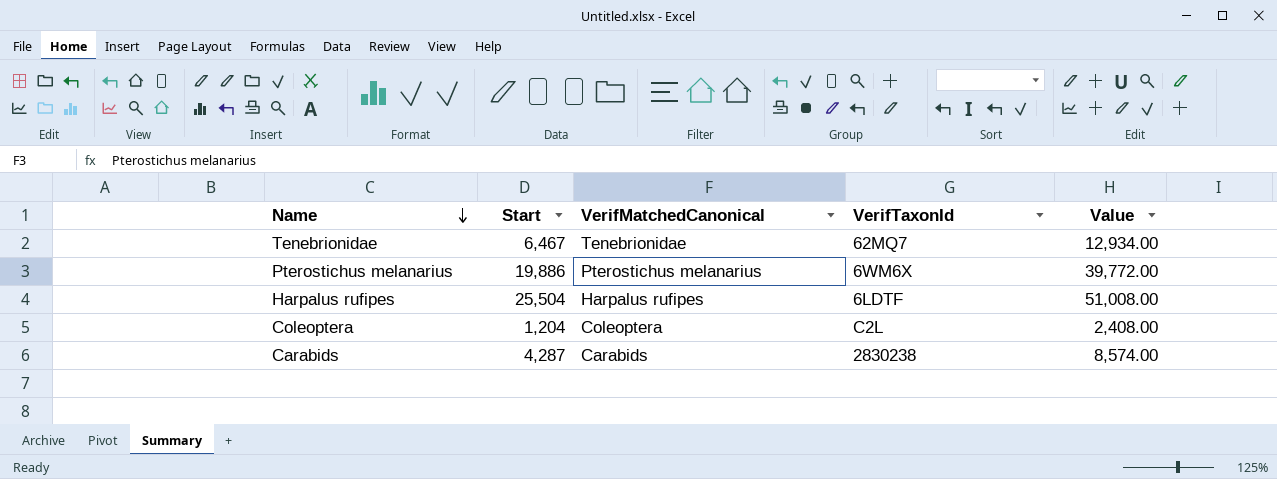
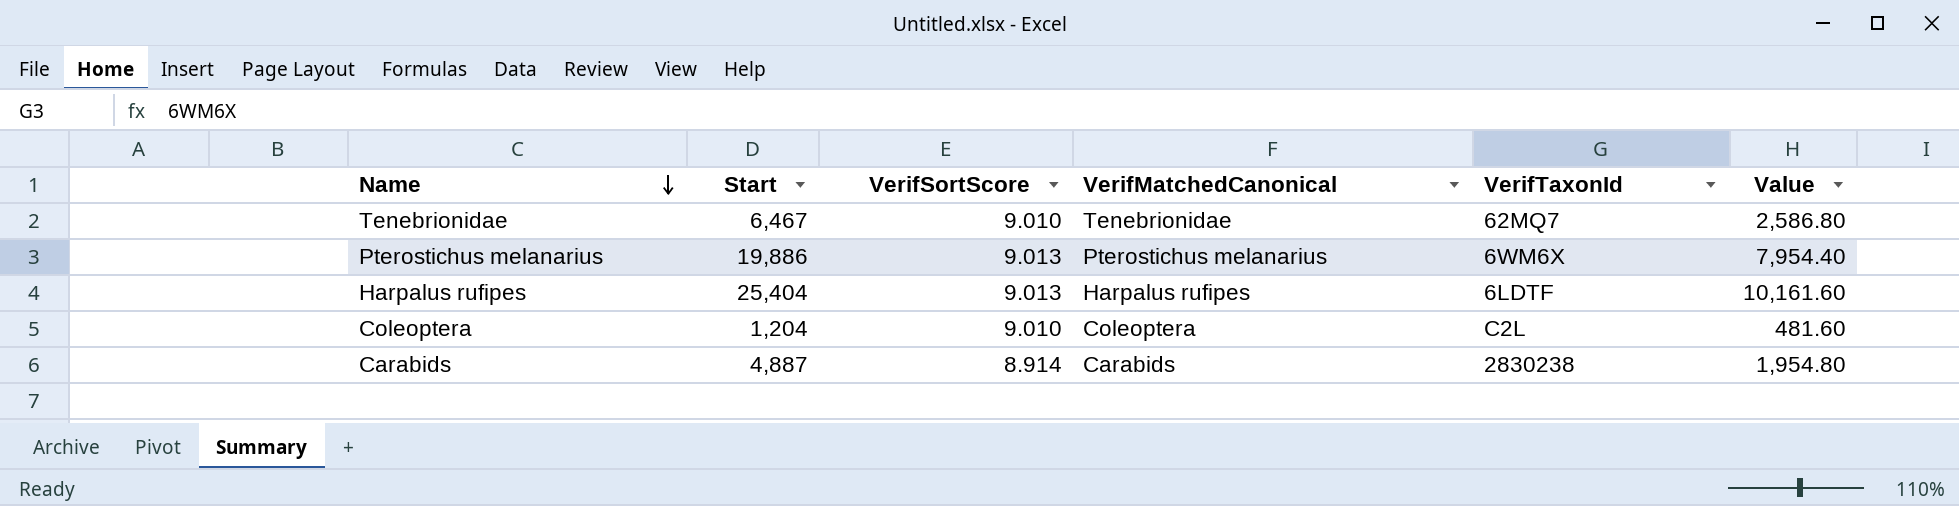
column VerifSortScore | position: none -> 3
column Value | formula: [Start] * 2 -> [Start] * 0.4
Harpalus rufipes | Start: 25,504 -> 25,404
Carabids | Start: 4,287 -> 4,887

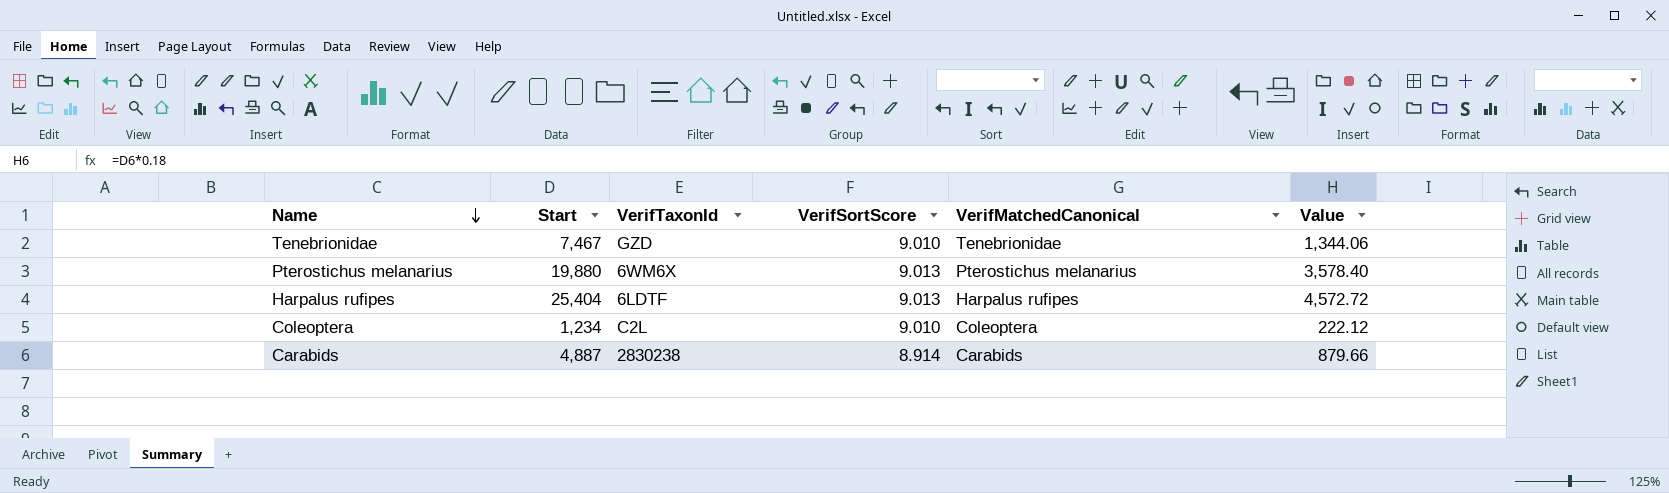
column VerifTaxonId | position: 5 -> 3
column Value | formula: [Start] * 0.4 -> [Start] * 0.18
Tenebrionidae | Start: 6,467 -> 7,467
Tenebrionidae | VerifTaxonId: 62MQ7 -> GZD
Pterostichus melanarius | Start: 19,886 -> 19,880
Coleoptera | Start: 1,204 -> 1,234

